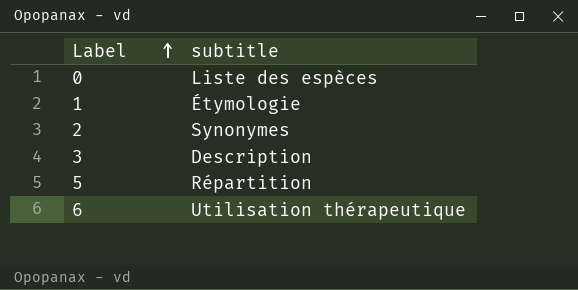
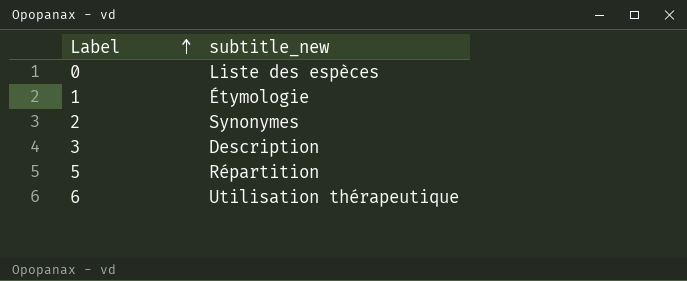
column name: subtitle -> subtitle_new

